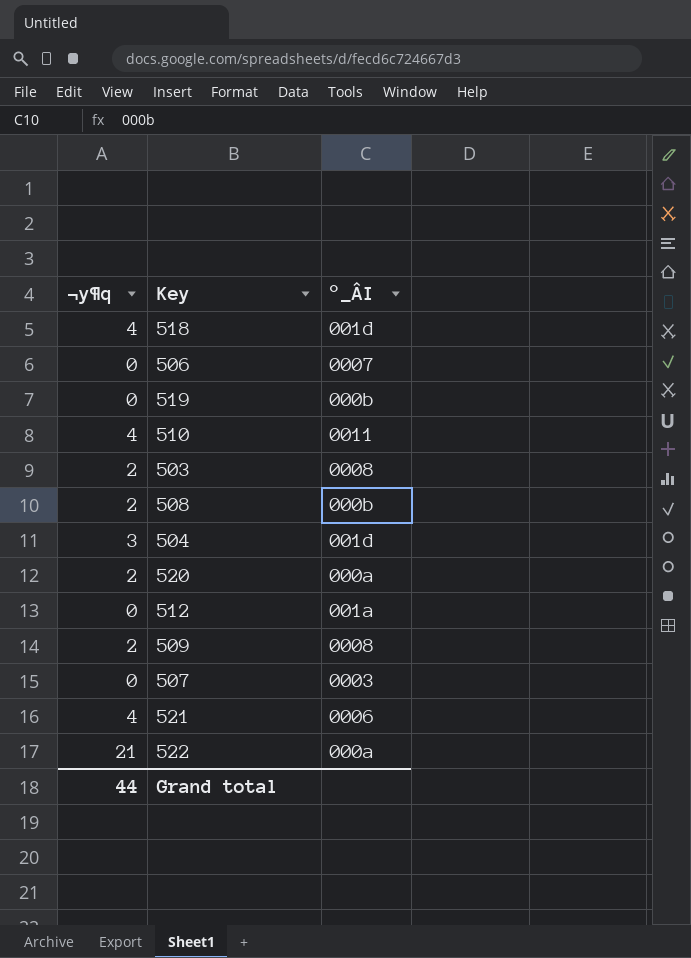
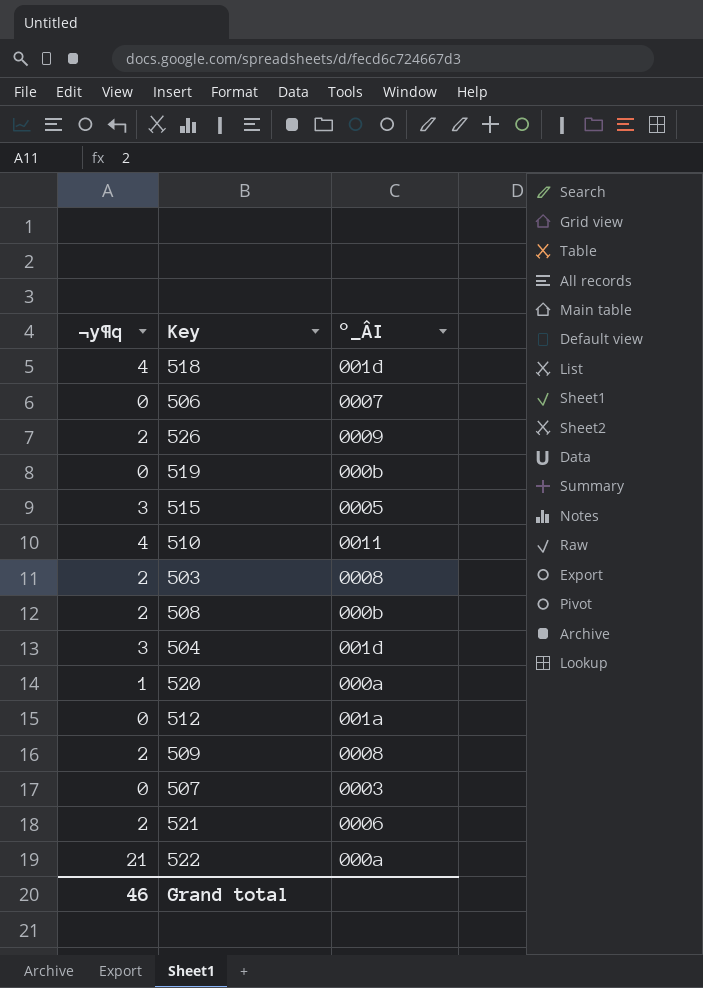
row 526: none -> 2 | 0009
row 515: none -> 3 | 0005
520 | ¬y¶q: 2 -> 1
521 | ¬y¶q: 4 -> 2
Grand total | ¬y¶q: 44 -> 46

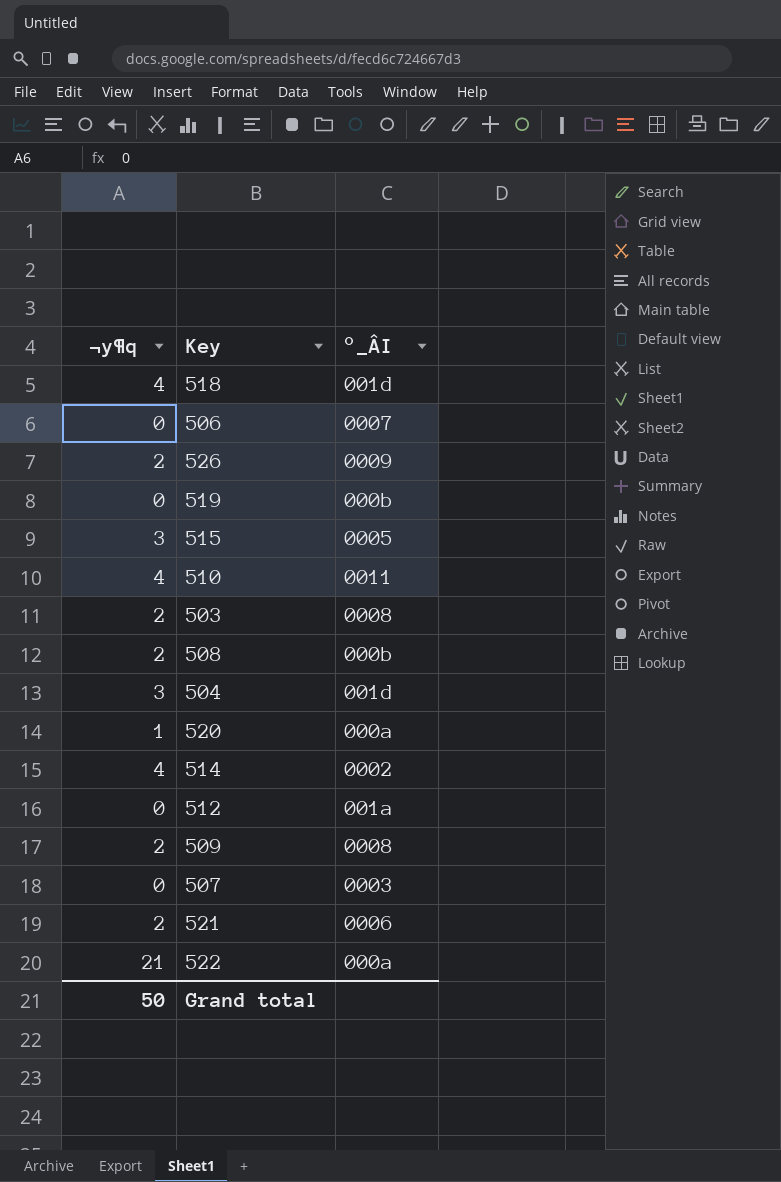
row 514: none -> 4 | 0002
Grand total | ¬y¶q: 46 -> 50

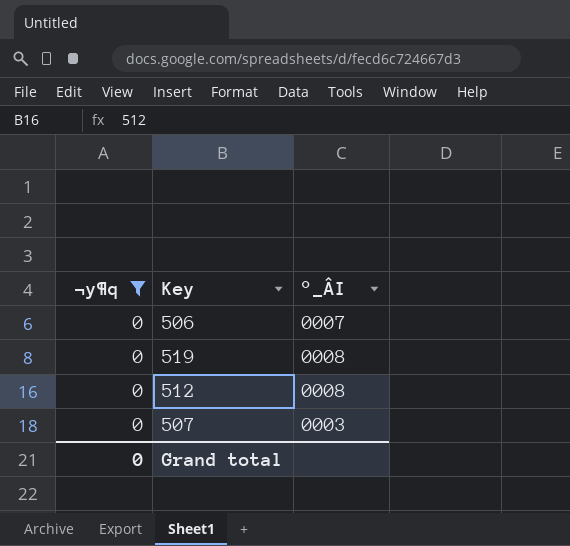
filter: none -> ¬y¶q = 0
519 | °_ÂI: 000b -> 0008
512 | °_ÂI: 001a -> 0008
Grand total | ¬y¶q: 50 -> 0

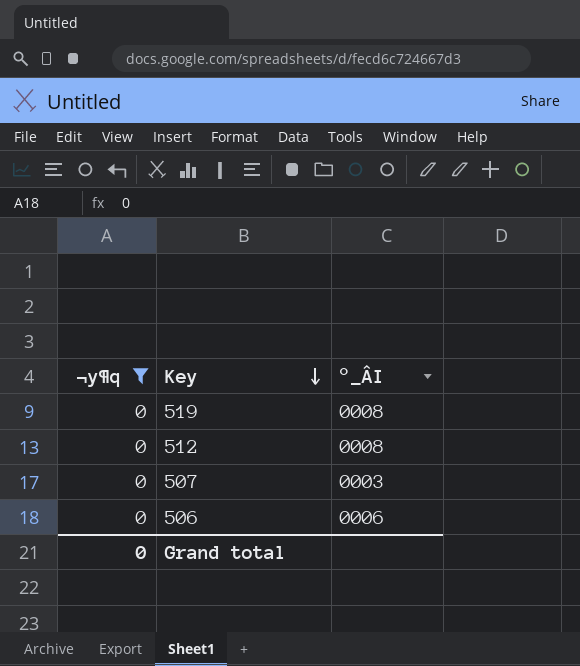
row order: none -> Key descending
506 | °_ÂI: 0007 -> 0006

